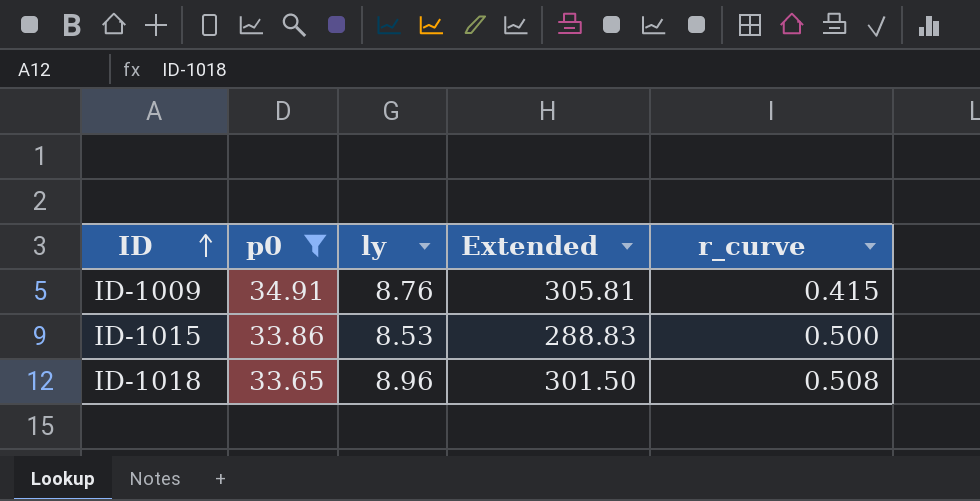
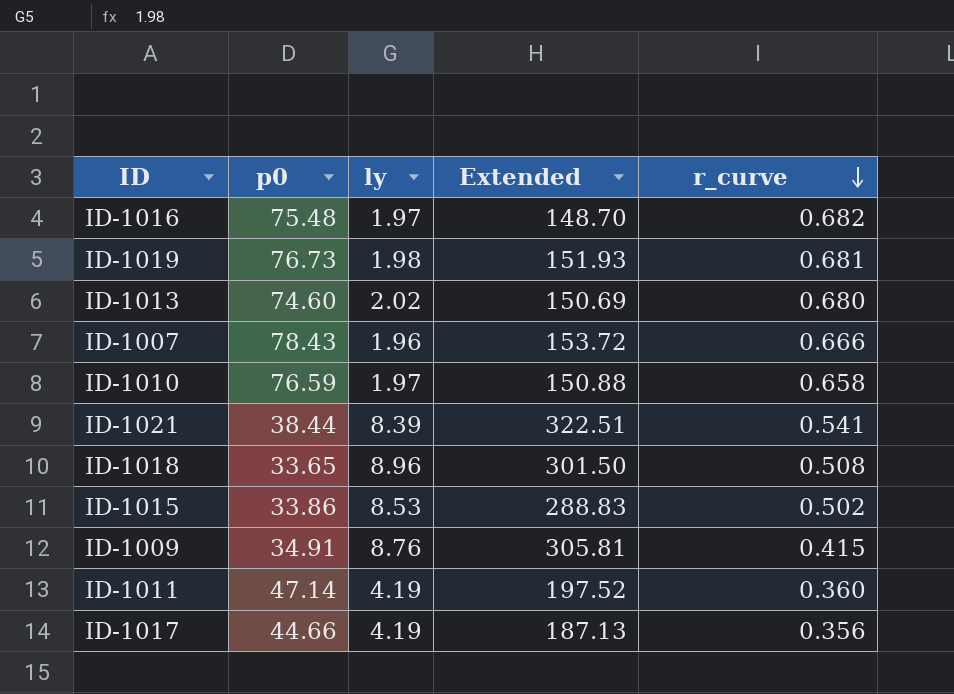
filter: p0 <= 34.91 -> none
row order: ID ascending -> r_curve descending
ID-1015 | r_curve: 0.500 -> 0.502

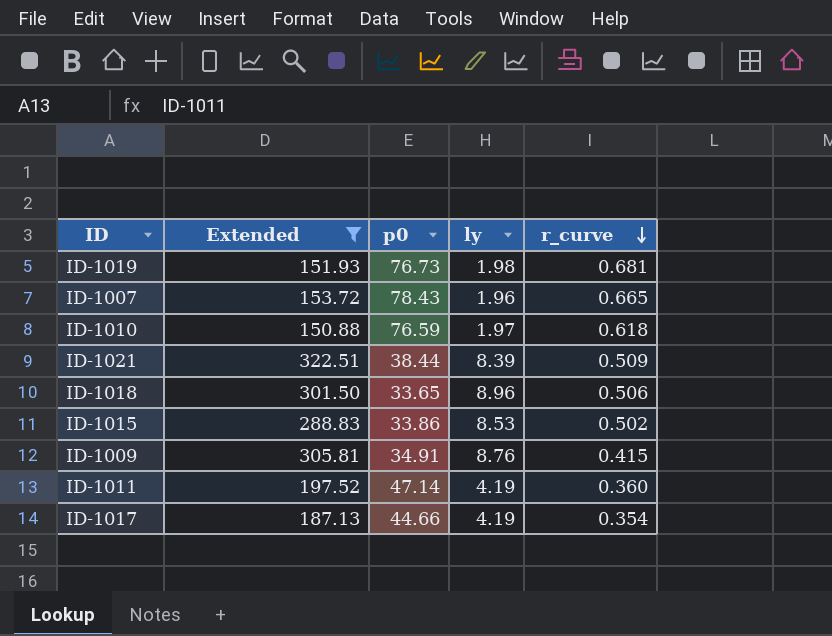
filter: none -> Extended >= 150.88
column Extended | position: 4 -> 2
ID-1007 | r_curve: 0.666 -> 0.665
ID-1010 | r_curve: 0.658 -> 0.618
ID-1021 | r_curve: 0.541 -> 0.509
ID-1018 | r_curve: 0.508 -> 0.506
ID-1017 | r_curve: 0.356 -> 0.354

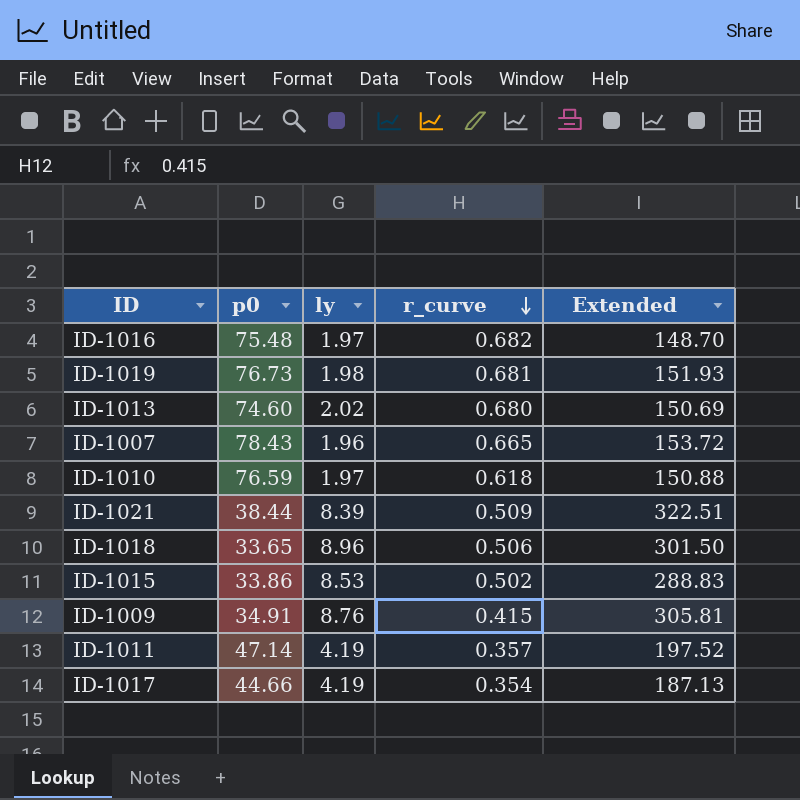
filter: Extended >= 150.88 -> none
column Extended | position: 2 -> 5
ID-1011 | r_curve: 0.360 -> 0.357

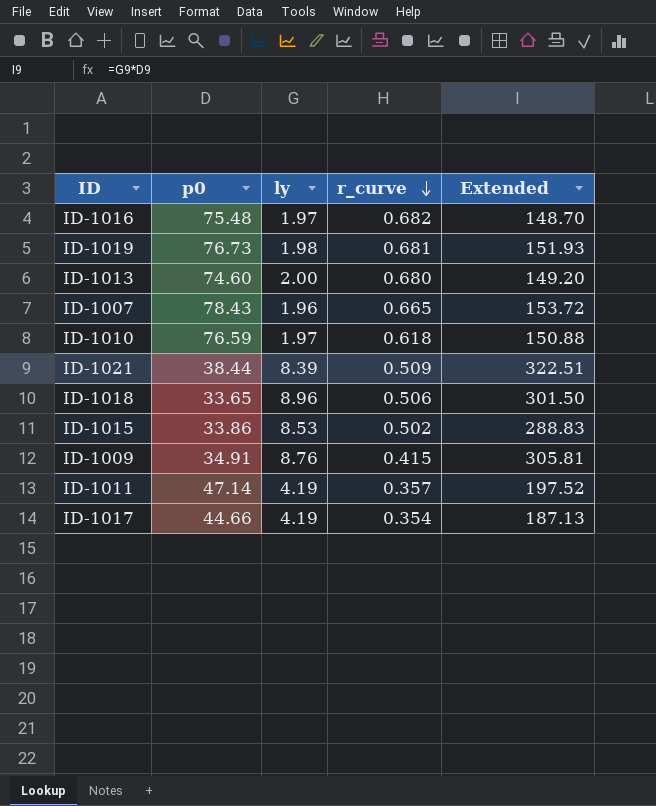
ID-1013 | ly: 2.02 -> 2.00
ID-1013 | Extended: 150.69 -> 149.20

